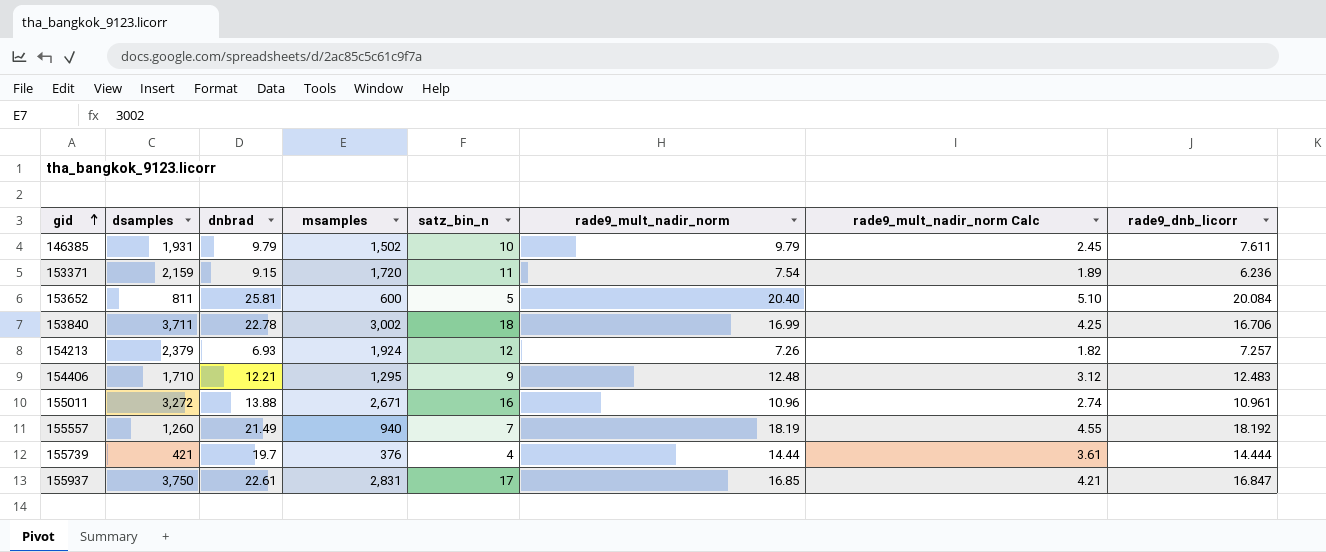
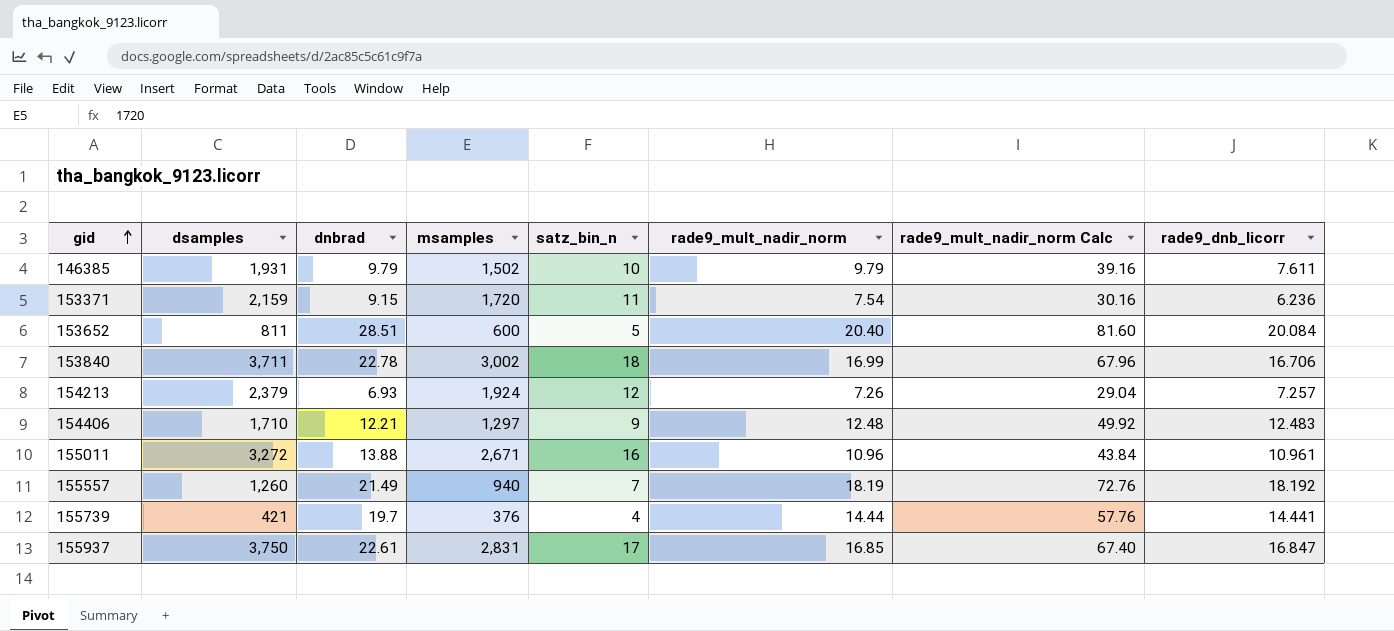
column rade9_mult_nadir_norm Calc | formula: [rade9_mult_nadir_norm] * 0.25 -> [rade9_mult_nadir_norm] * 4
153652 | dnbrad: 25.81 -> 28.51
154406 | msamples: 1,295 -> 1,297
155739 | rade9_dnb_licorr: 14.444 -> 14.441

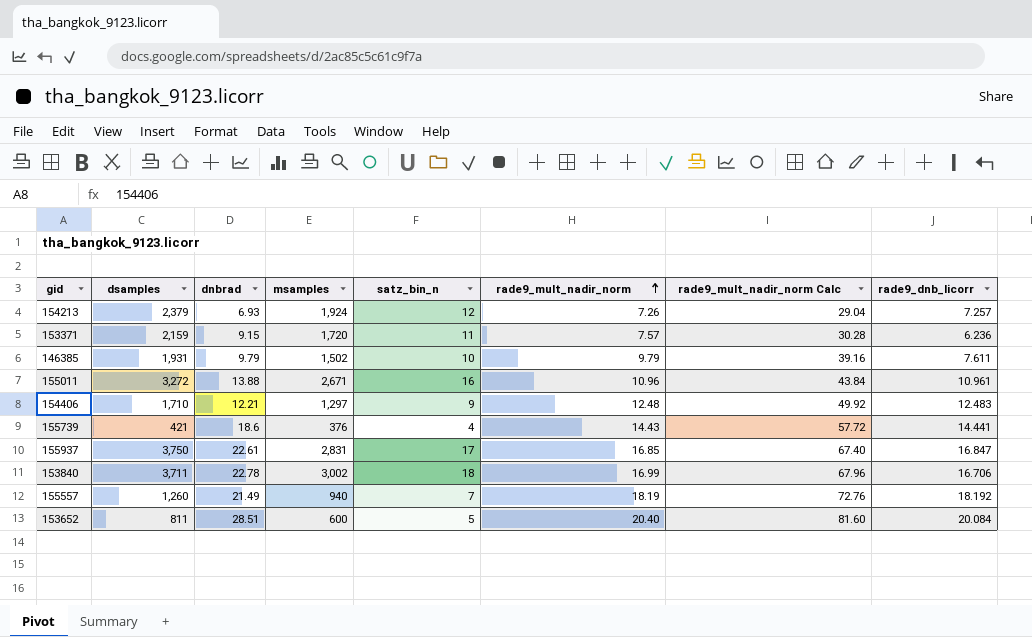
row order: gid ascending -> rade9_mult_nadir_norm ascending
153371 | rade9_mult_nadir_norm: 7.54 -> 7.57
153371 | rade9_mult_nadir_norm Calc: 30.16 -> 30.28
155739 | dnbrad: 19.7 -> 18.6
155739 | rade9_mult_nadir_norm: 14.44 -> 14.43
155739 | rade9_mult_nadir_norm Calc: 57.76 -> 57.72

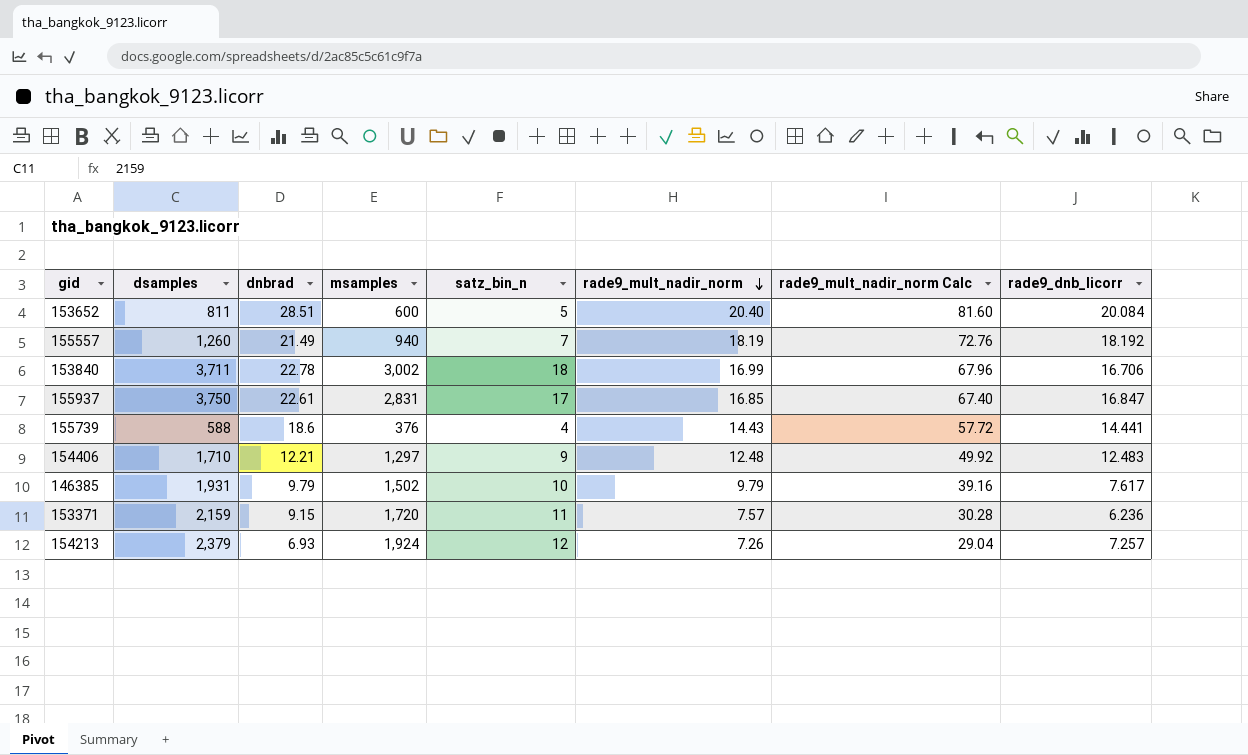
row order: rade9_mult_nadir_norm ascending -> rade9_mult_nadir_norm descending
row 155011: 3,272 | 13.88 | 2,671 | 16 | 10.96 | 43.84 | 10.961 -> none
155739 | dsamples: 421 -> 588
146385 | rade9_dnb_licorr: 7.611 -> 7.617

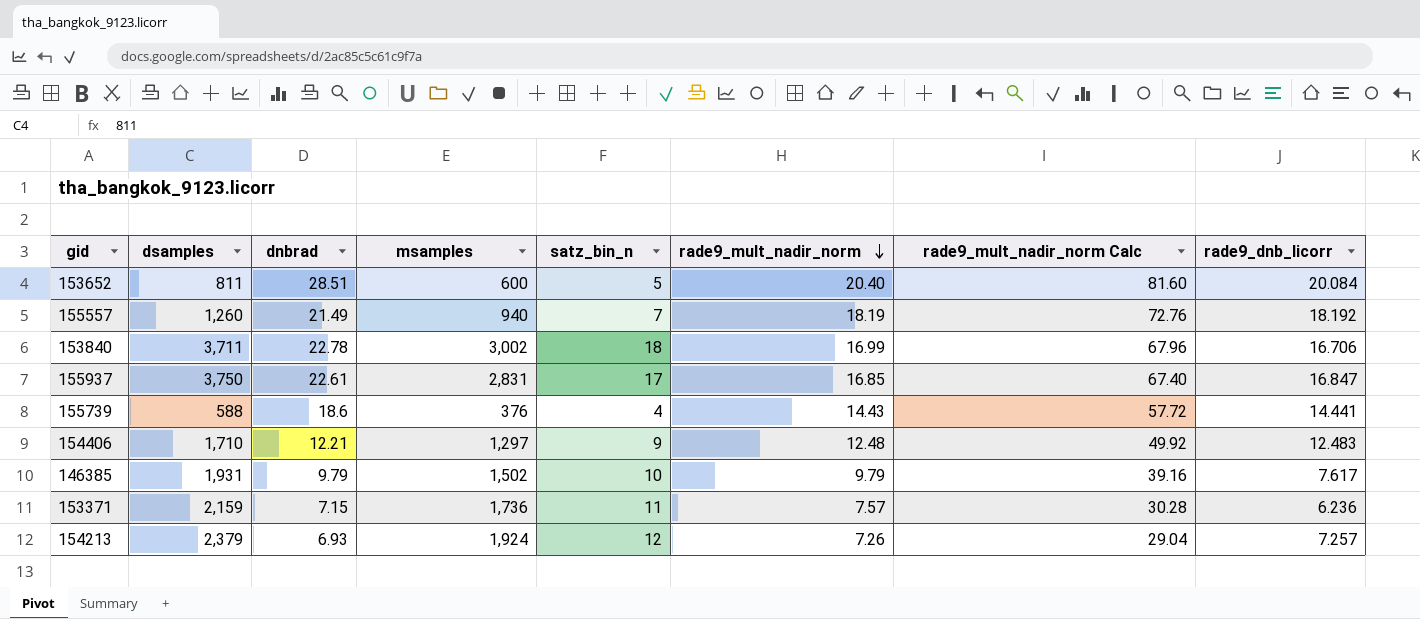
153371 | dnbrad: 9.15 -> 7.15
153371 | msamples: 1,720 -> 1,736

